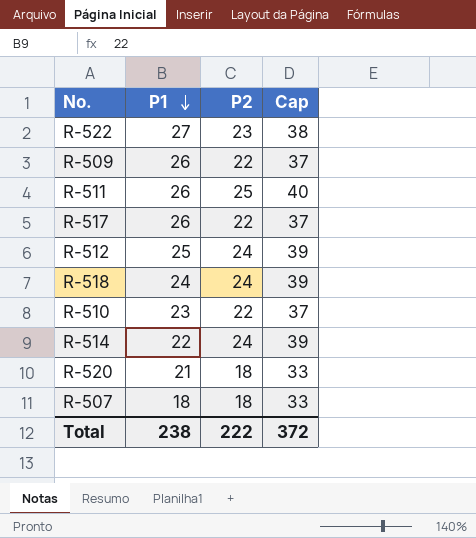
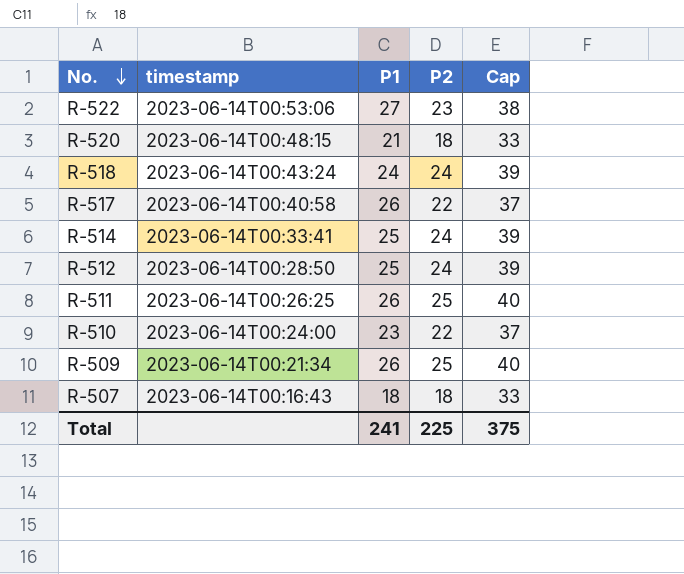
row order: P1 descending -> No. descending
column timestamp | position: none -> 2
R-514 | P1: 22 -> 25
R-509 | P2: 22 -> 25
R-509 | Cap: 37 -> 40
Total | P1: 238 -> 241
Total | P2: 222 -> 225
Total | Cap: 372 -> 375

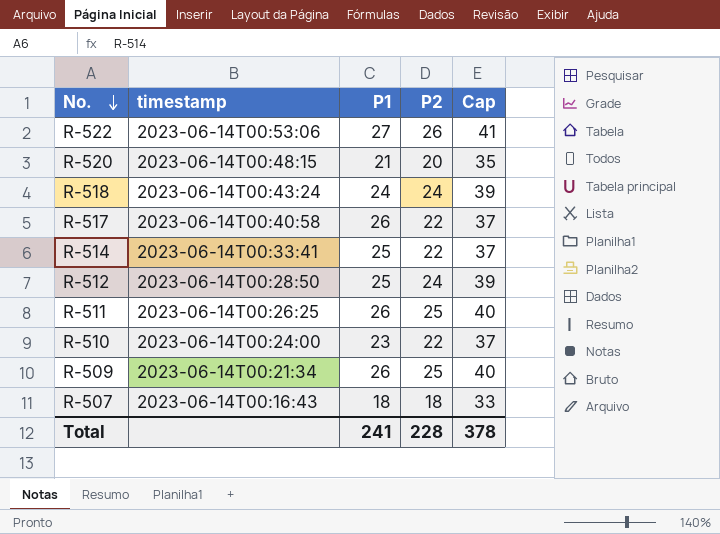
R-522 | P2: 23 -> 26
R-522 | Cap: 38 -> 41
R-520 | P2: 18 -> 20
R-520 | Cap: 33 -> 35
R-514 | P2: 24 -> 22
R-514 | Cap: 39 -> 37
Total | P2: 225 -> 228
Total | Cap: 375 -> 378

